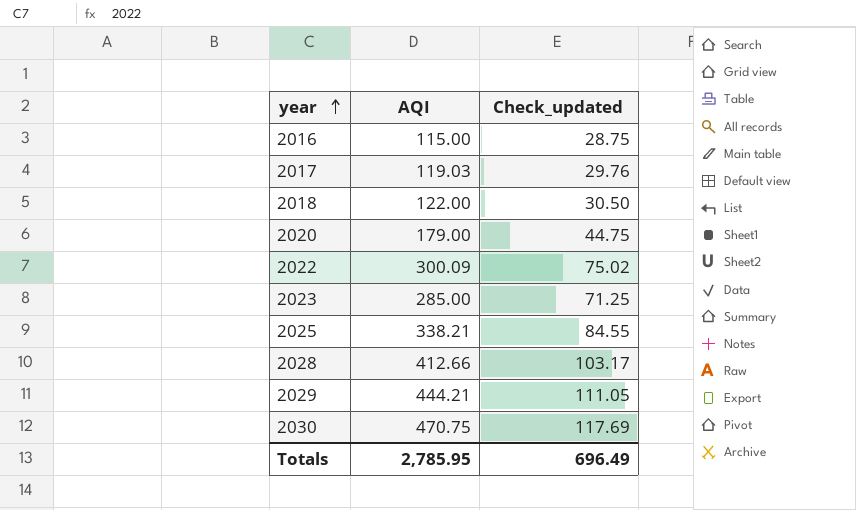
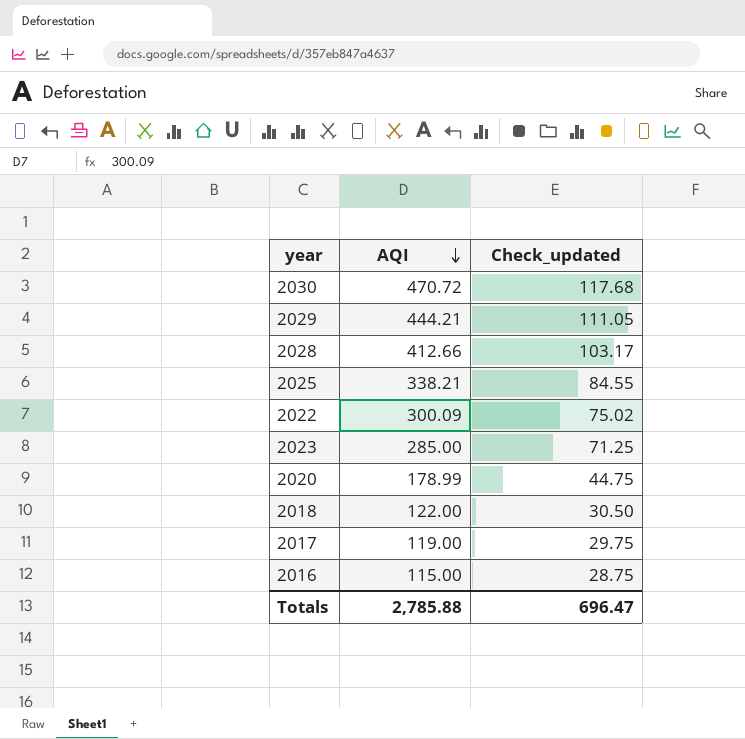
row order: year ascending -> AQI descending
2030 | AQI: 470.75 -> 470.72
2030 | Check_updated: 117.69 -> 117.68
2020 | AQI: 179.00 -> 178.99
2017 | AQI: 119.03 -> 119.00
2017 | Check_updated: 29.76 -> 29.75
Totals | AQI: 2,785.95 -> 2,785.88
Totals | Check_updated: 696.49 -> 696.47

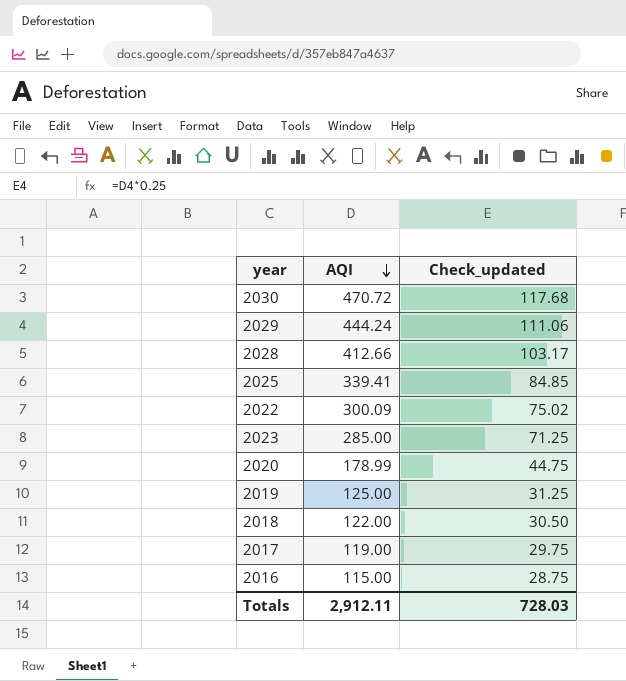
2029 | AQI: 444.21 -> 444.24
2029 | Check_updated: 111.05 -> 111.06
2025 | AQI: 338.21 -> 339.41
2025 | Check_updated: 84.55 -> 84.85
row 2019: none -> 125.00 | 31.25
Totals | AQI: 2,785.88 -> 2,912.11
Totals | Check_updated: 696.47 -> 728.03

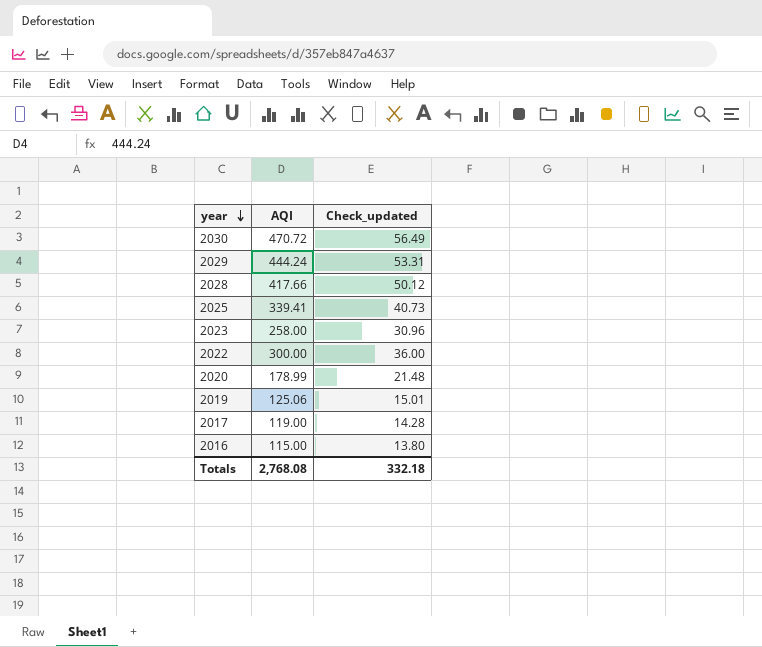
row order: AQI descending -> year descending
column Check_updated | formula: [AQI] * 0.25 -> [AQI] * 0.12
row 2018: 122.00 | 30.50 -> none
2028 | AQI: 412.66 -> 417.66
2023 | AQI: 285.00 -> 258.00
2022 | AQI: 300.09 -> 300.00
2019 | AQI: 125.00 -> 125.06
Totals | AQI: 2,912.11 -> 2,768.08
Totals | Check_updated: 728.03 -> 332.18

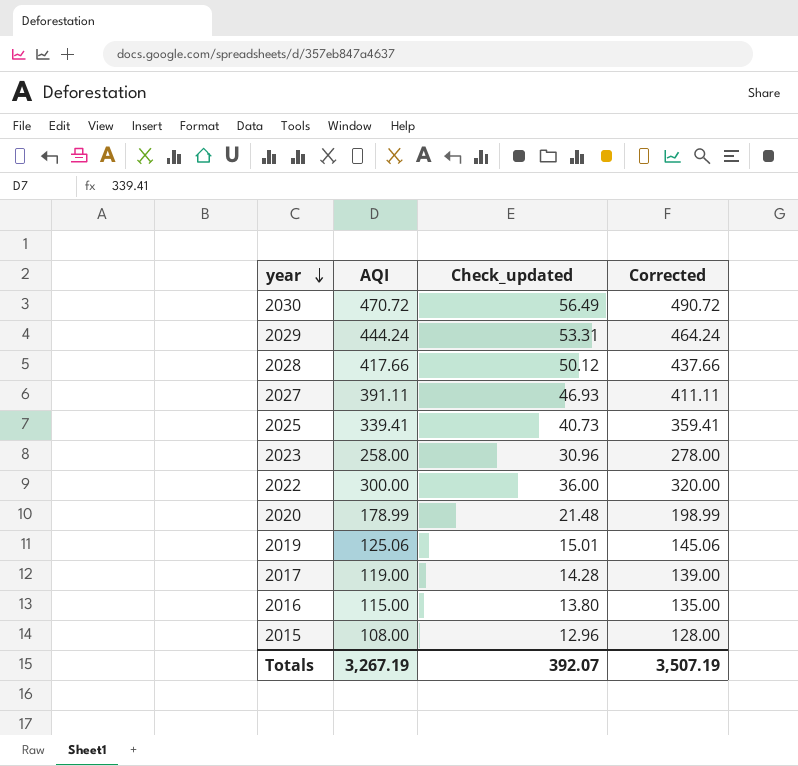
column Corrected | formula: none -> [AQI] + 20
row 2027: none -> 391.11 | 46.93 | 411.11
row 2015: none -> 108.00 | 12.96 | 128.00
Totals | AQI: 2,768.08 -> 3,267.19
Totals | Check_updated: 332.18 -> 392.07

